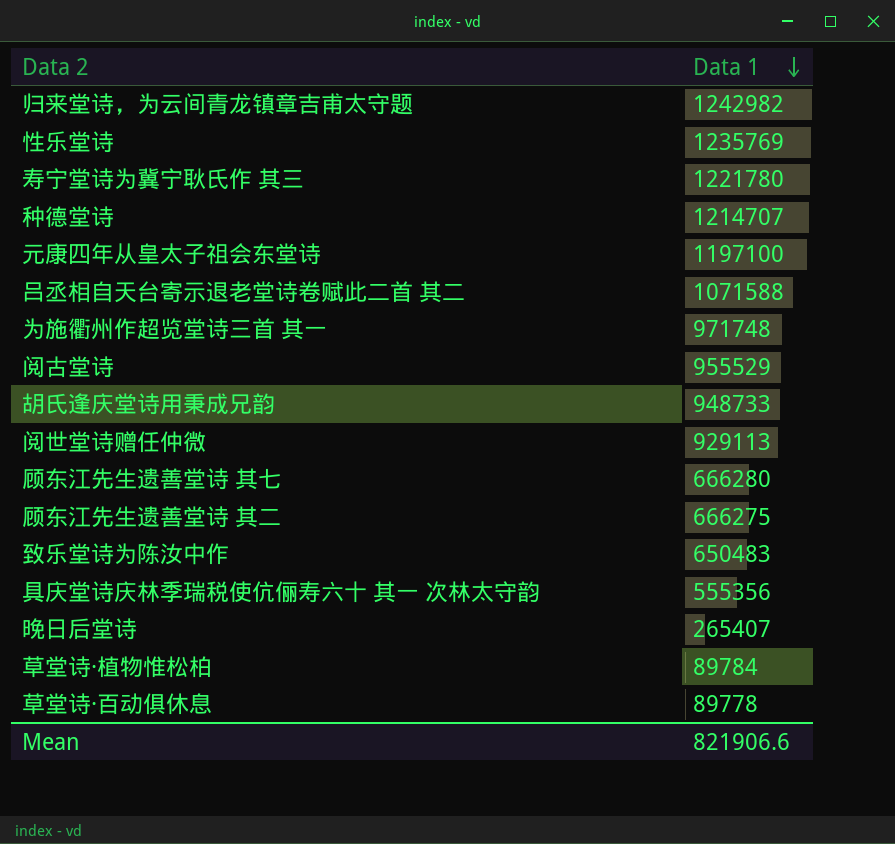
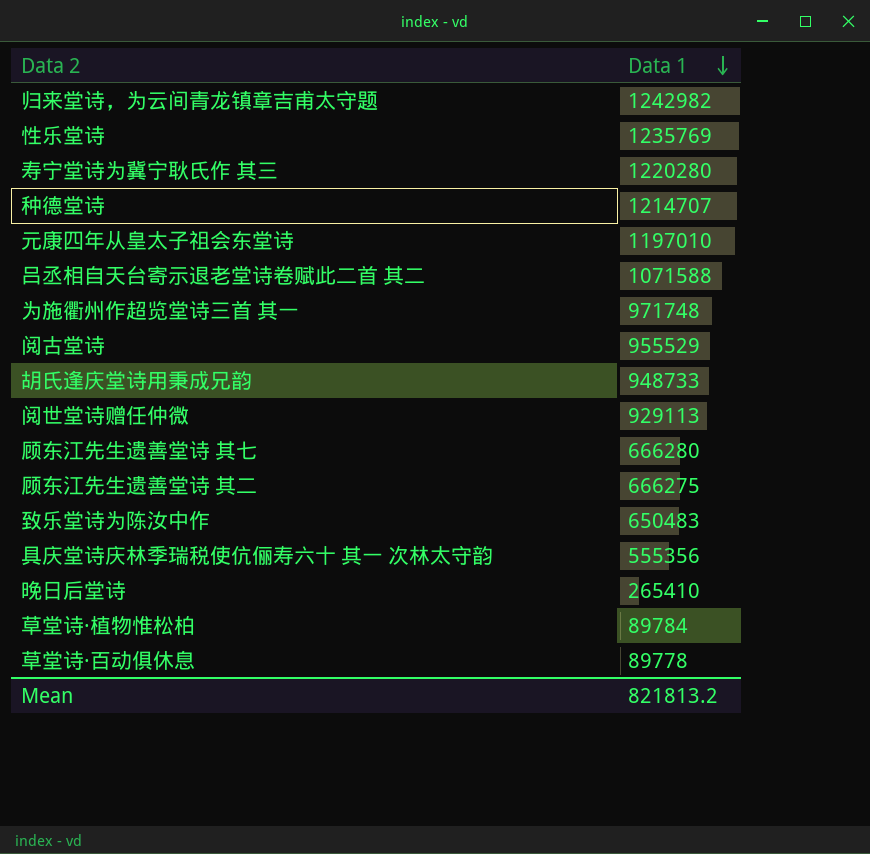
寿宁堂诗为冀宁耿氏作 其三 | Data 1: 1221780 -> 1220280
元康四年从皇太子祖会东堂诗 | Data 1: 1197100 -> 1197010
晚日后堂诗 | Data 1: 265407 -> 265410
Mean | Data 1: 821906.6 -> 821813.2

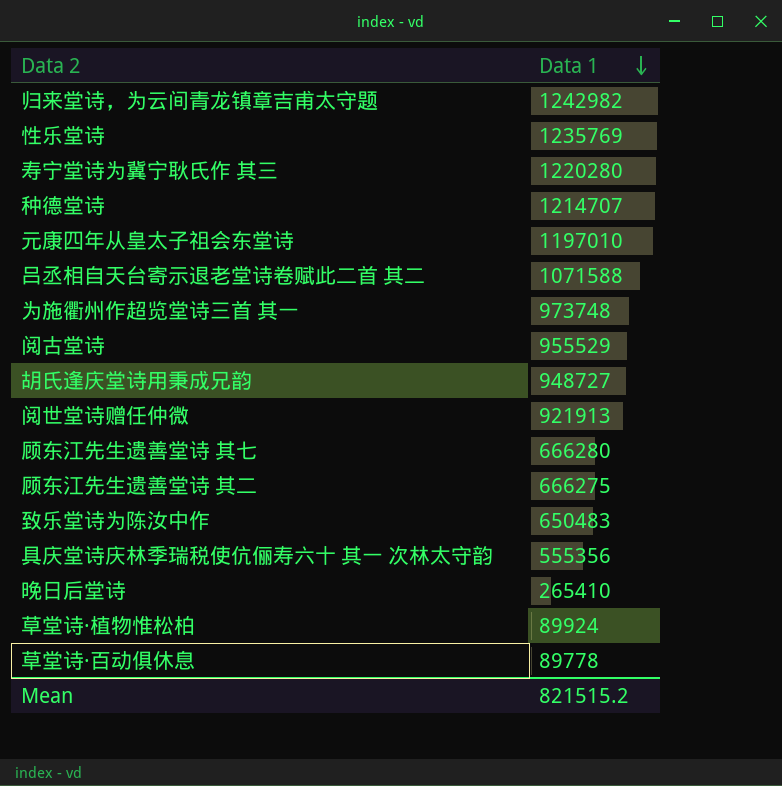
为施衢州作超览堂诗三首 其一 | Data 1: 971748 -> 973748
胡氏逢庆堂诗用秉成兄韵 | Data 1: 948733 -> 948727
阅世堂诗赠任仲微 | Data 1: 929113 -> 921913
草堂诗·植物惟松柏 | Data 1: 89784 -> 89924
Mean | Data 1: 821813.2 -> 821515.2

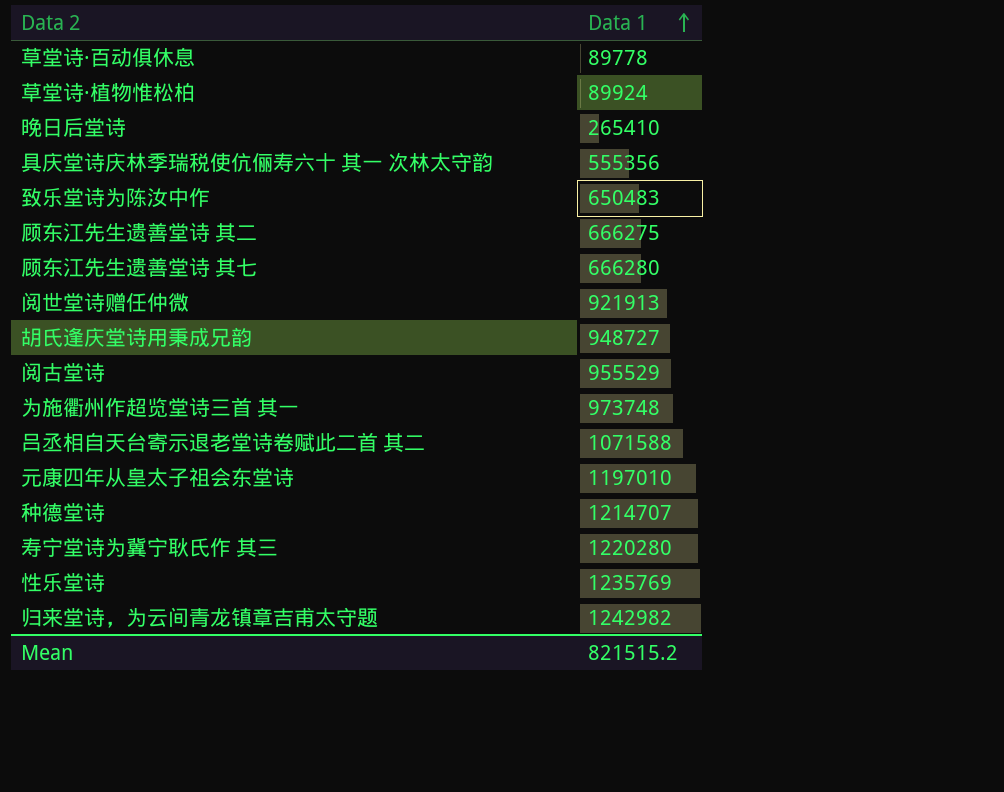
row order: Data 1 descending -> Data 1 ascending

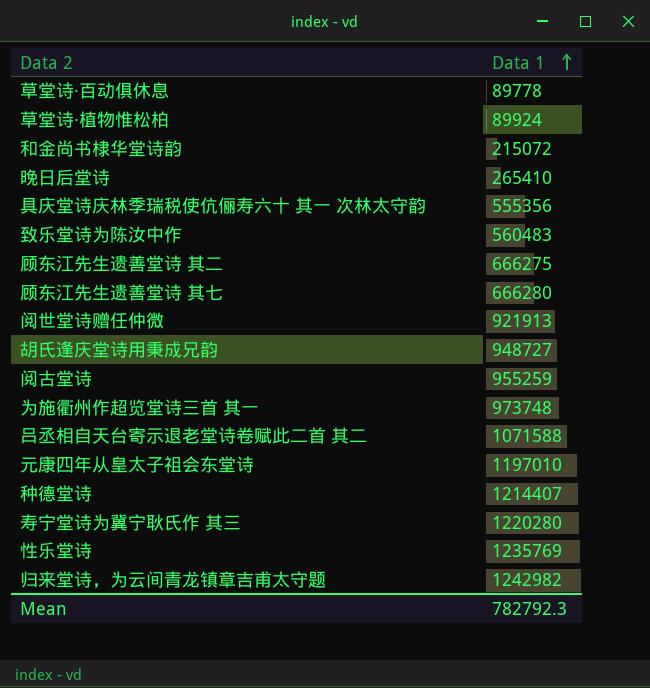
row 和金尚书棣华堂诗韵: none -> 215072
致乐堂诗为陈汝中作 | Data 1: 650483 -> 560483
阅古堂诗 | Data 1: 955529 -> 955259
种德堂诗 | Data 1: 1214707 -> 1214407
Mean | Data 1: 821515.2 -> 782792.3

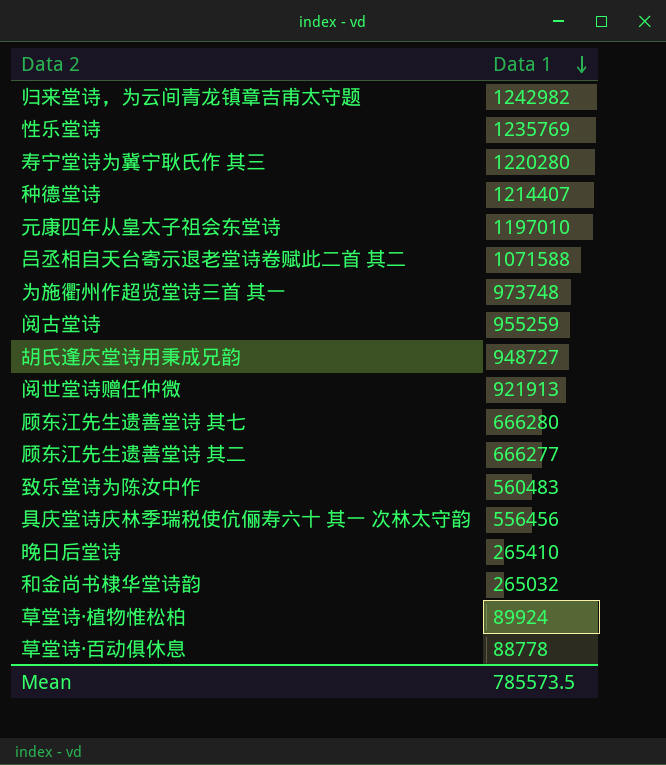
row order: Data 1 ascending -> Data 1 descending
顾东江先生遗善堂诗 其二 | Data 1: 666275 -> 666277
具庆堂诗庆林季瑞税使伉俪寿六十 其一 次林太守韵 | Data 1: 555356 -> 556456
和金尚书棣华堂诗韵 | Data 1: 215072 -> 265032
草堂诗·百动俱休息 | Data 1: 89778 -> 88778
Mean | Data 1: 782792.3 -> 785573.5

